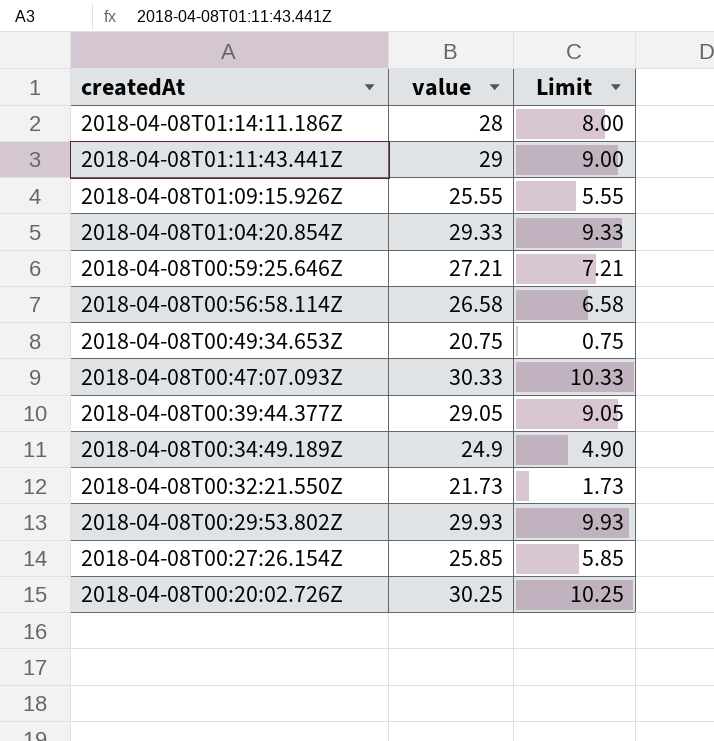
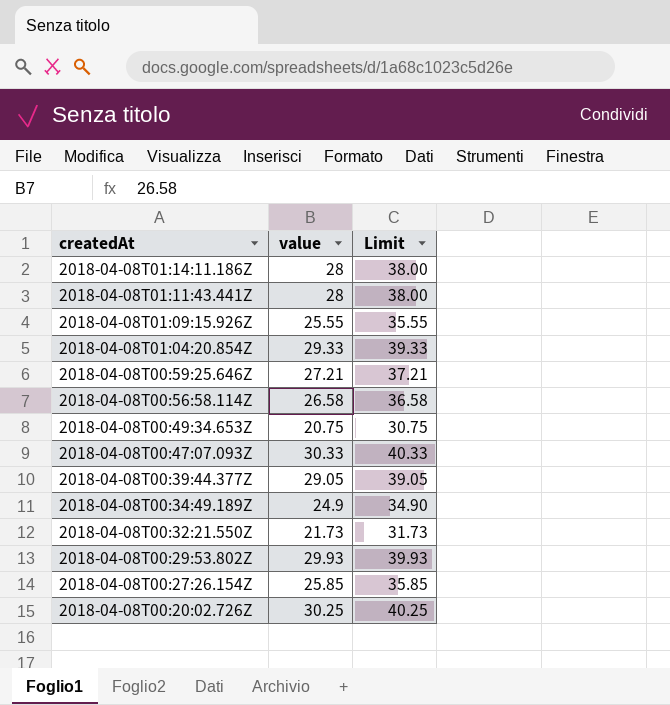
column Limit | formula: [value] - 20 -> [value] + 10
2018-04-08T01:11:43.441Z | value: 29 -> 28

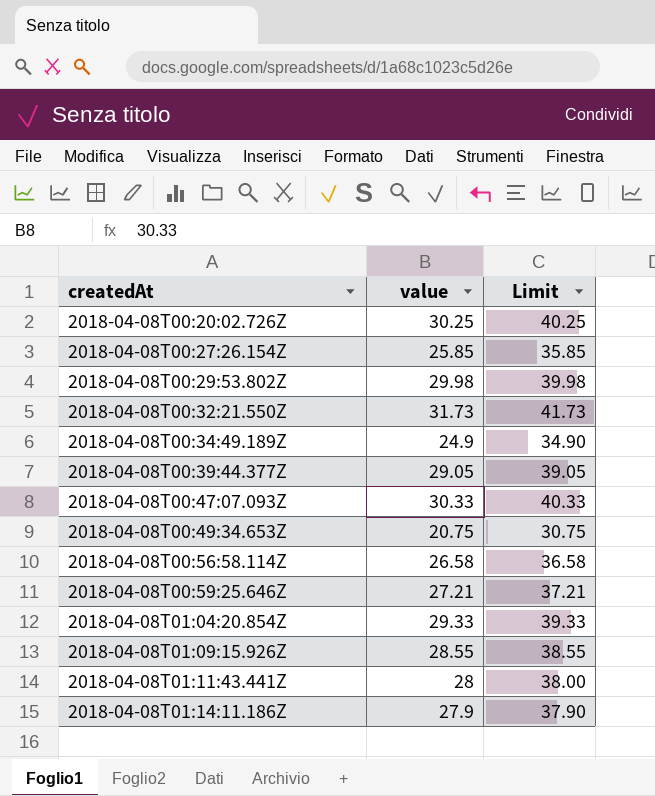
row order: createdAt descending -> createdAt ascending
2018-04-08T00:29:53.802Z | value: 29.93 -> 29.98
2018-04-08T00:29:53.802Z | Limit: 39.93 -> 39.98
2018-04-08T00:32:21.550Z | value: 21.73 -> 31.73
2018-04-08T00:32:21.550Z | Limit: 31.73 -> 41.73
2018-04-08T01:09:15.926Z | value: 25.55 -> 28.55
2018-04-08T01:09:15.926Z | Limit: 35.55 -> 38.55
2018-04-08T01:14:11.186Z | value: 28 -> 27.9
2018-04-08T01:14:11.186Z | Limit: 38.00 -> 37.90

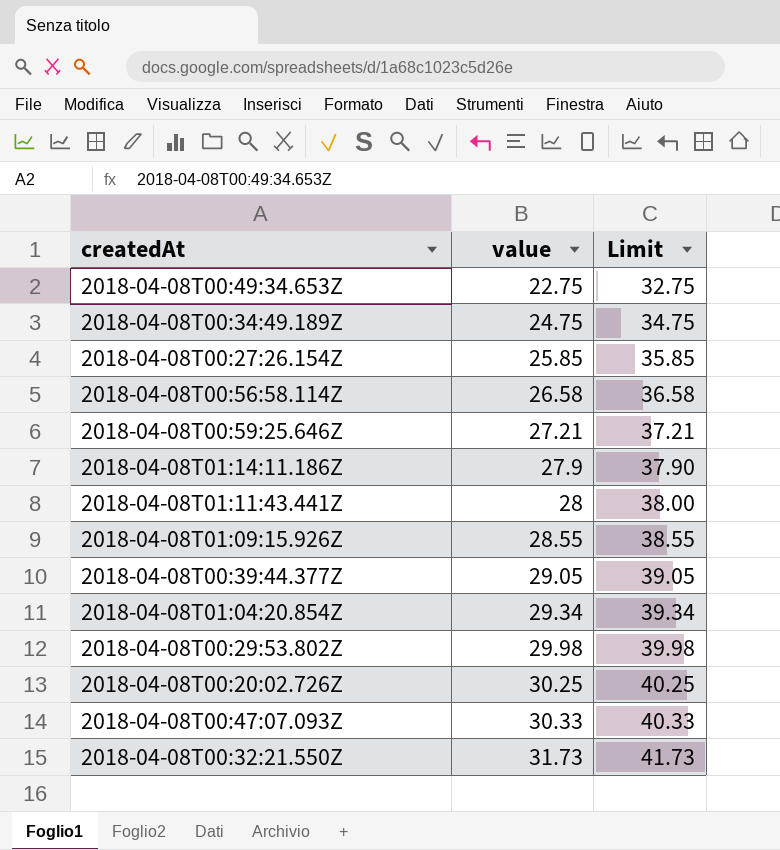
row order: createdAt ascending -> value ascending
2018-04-08T00:49:34.653Z | value: 20.75 -> 22.75
2018-04-08T00:49:34.653Z | Limit: 30.75 -> 32.75
2018-04-08T00:34:49.189Z | value: 24.9 -> 24.75
2018-04-08T00:34:49.189Z | Limit: 34.90 -> 34.75
2018-04-08T01:04:20.854Z | value: 29.33 -> 29.34
2018-04-08T01:04:20.854Z | Limit: 39.33 -> 39.34

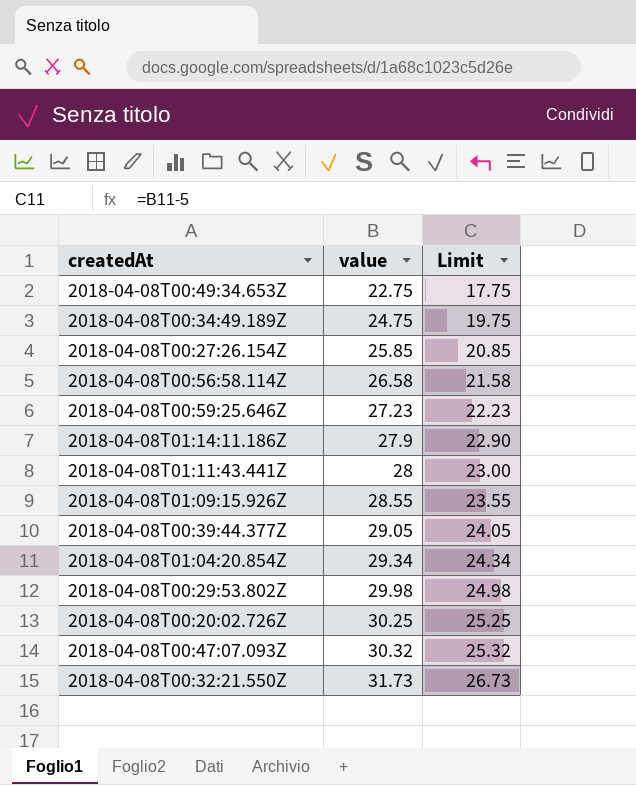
column Limit | formula: [value] + 10 -> [value] - 5
2018-04-08T00:59:25.646Z | value: 27.21 -> 27.23
2018-04-08T00:47:07.093Z | value: 30.33 -> 30.32

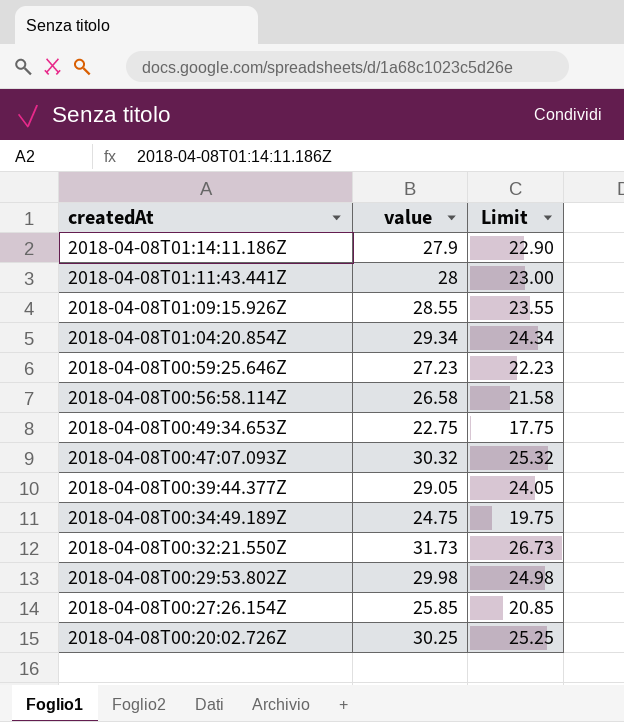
row order: value ascending -> createdAt descending

